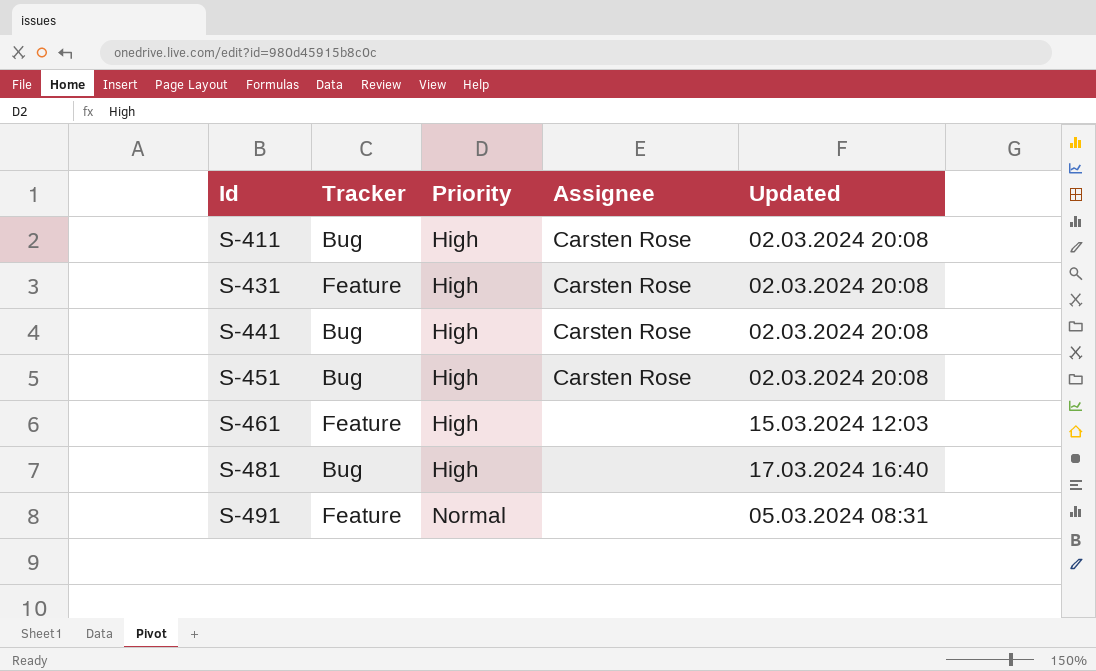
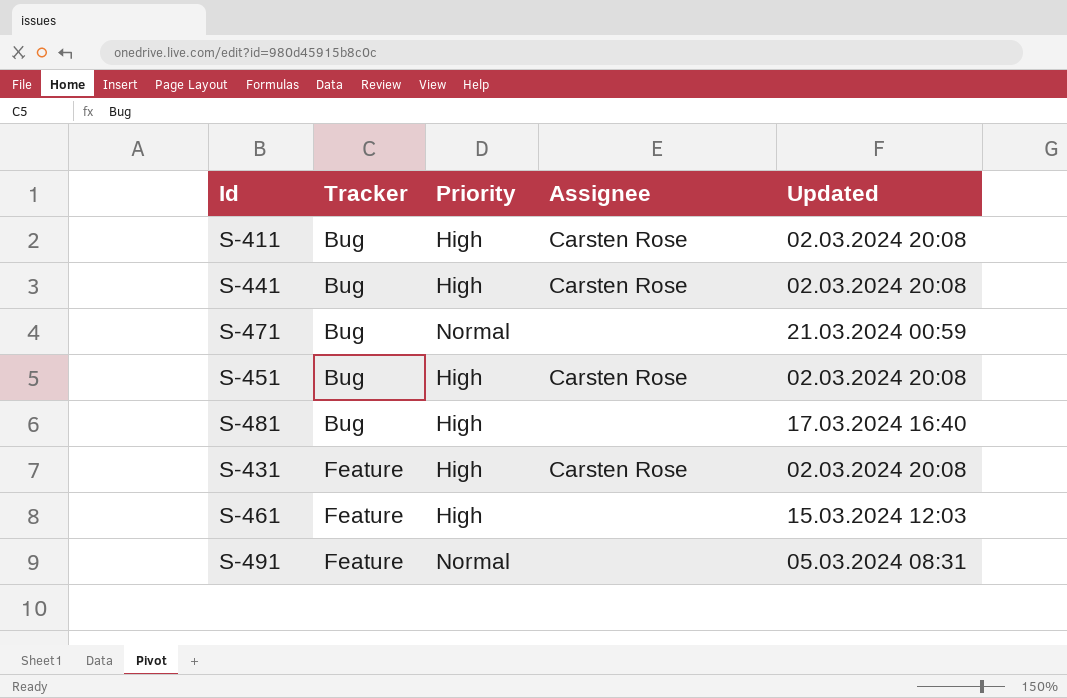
row order: Id ascending -> Tracker ascending
row S-471: none -> Bug | Normal | none | 21.03.2024 00:59

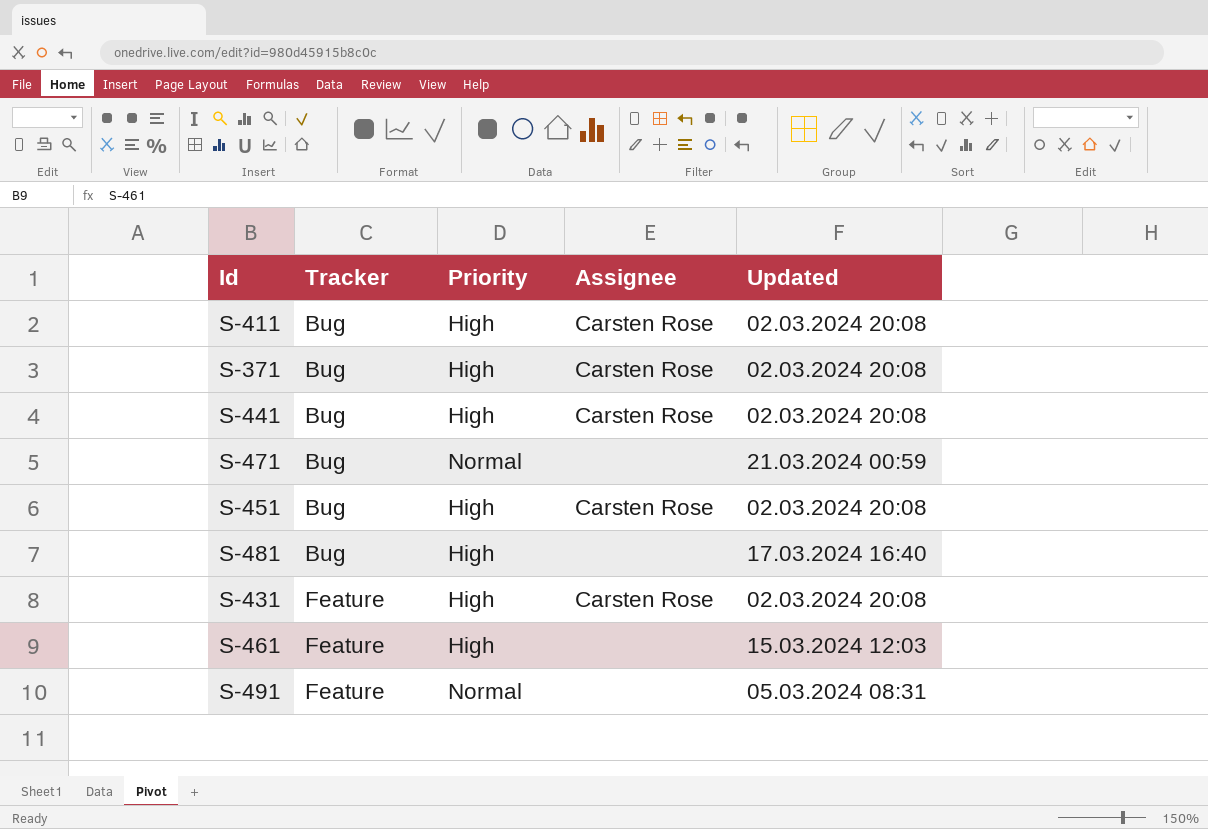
row S-371: none -> Bug | High | Carsten Rose | 02.03.2024 20:08

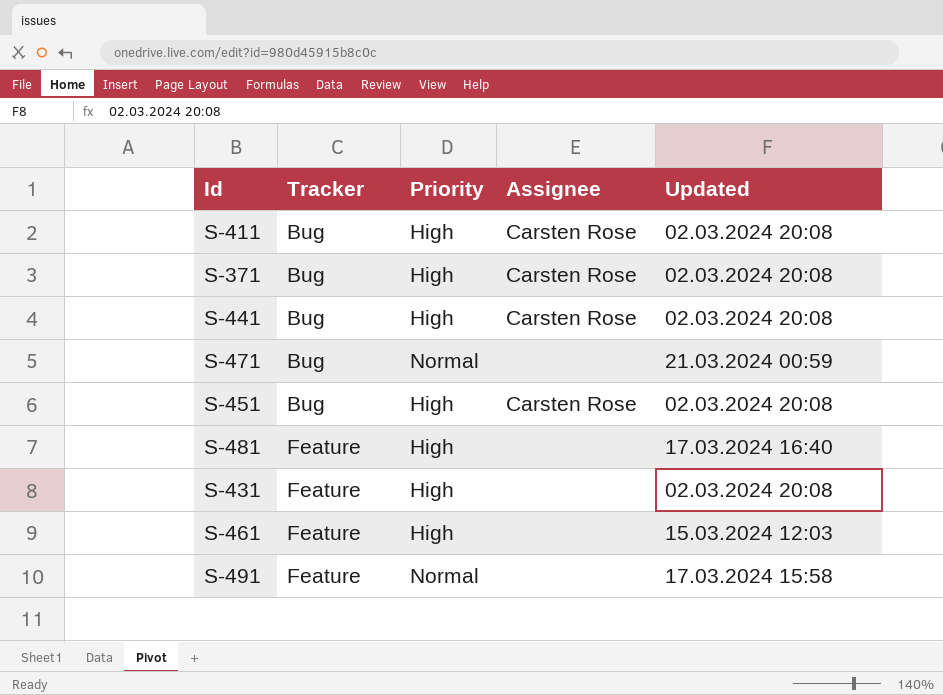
S-481 | Tracker: Bug -> Feature
S-431 | Assignee: Carsten Rose -> none
S-491 | Updated: 05.03.2024 08:31 -> 17.03.2024 15:58

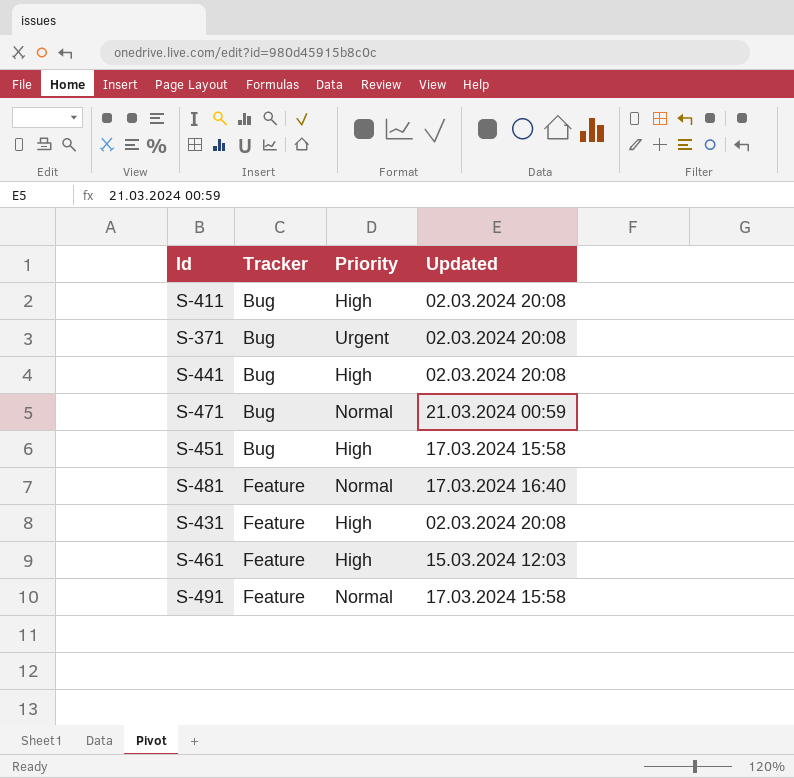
column Assignee | position: 4 -> none
S-371 | Priority: High -> Urgent
S-451 | Updated: 02.03.2024 20:08 -> 17.03.2024 15:58
S-481 | Priority: High -> Normal

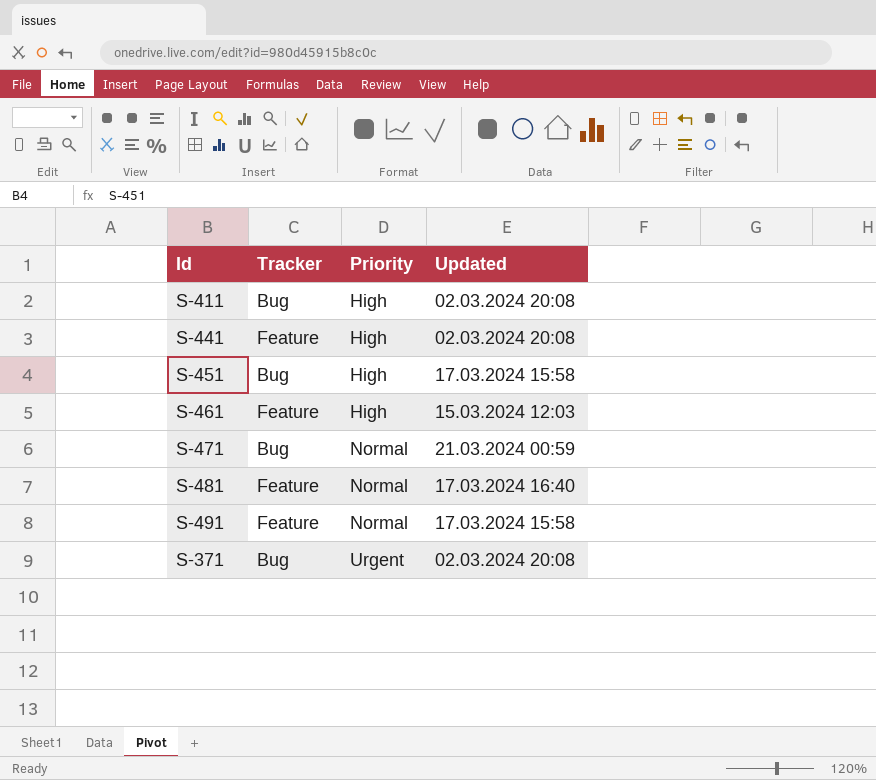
row order: Tracker ascending -> Priority ascending
row S-431: Feature | High | 02.03.2024 20:08 -> none
S-441 | Tracker: Bug -> Feature

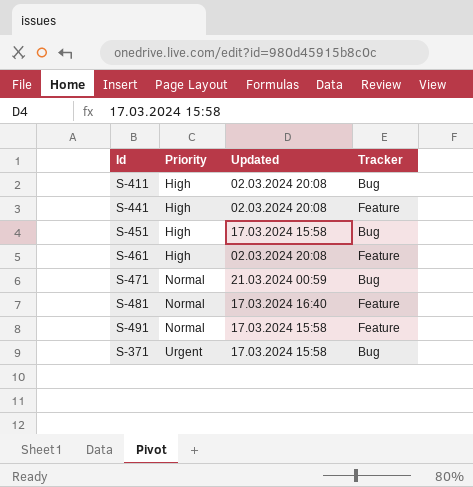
column Tracker | position: 2 -> 4
S-461 | Updated: 15.03.2024 12:03 -> 02.03.2024 20:08
S-371 | Updated: 02.03.2024 20:08 -> 17.03.2024 15:58

